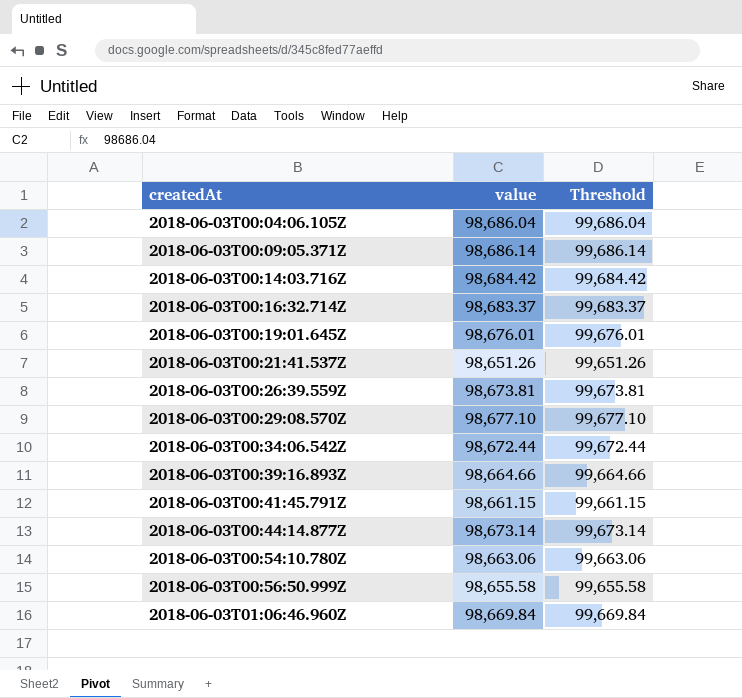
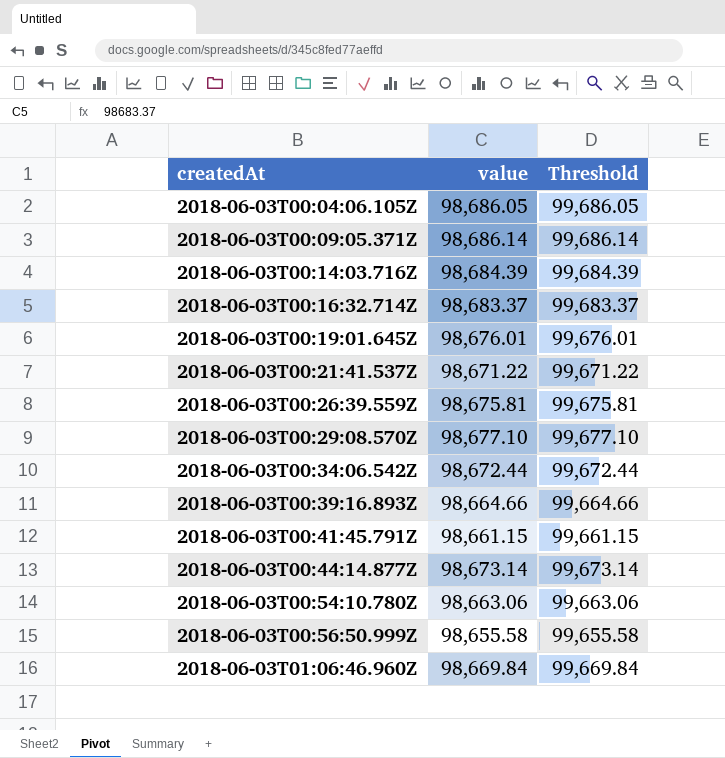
2018-06-03T00:04:06.105Z | value: 98,686.04 -> 98,686.05
2018-06-03T00:04:06.105Z | Threshold: 99,686.04 -> 99,686.05
2018-06-03T00:14:03.716Z | value: 98,684.42 -> 98,684.39
2018-06-03T00:14:03.716Z | Threshold: 99,684.42 -> 99,684.39
2018-06-03T00:21:41.537Z | value: 98,651.26 -> 98,671.22
2018-06-03T00:21:41.537Z | Threshold: 99,651.26 -> 99,671.22
2018-06-03T00:26:39.559Z | value: 98,673.81 -> 98,675.81
2018-06-03T00:26:39.559Z | Threshold: 99,673.81 -> 99,675.81

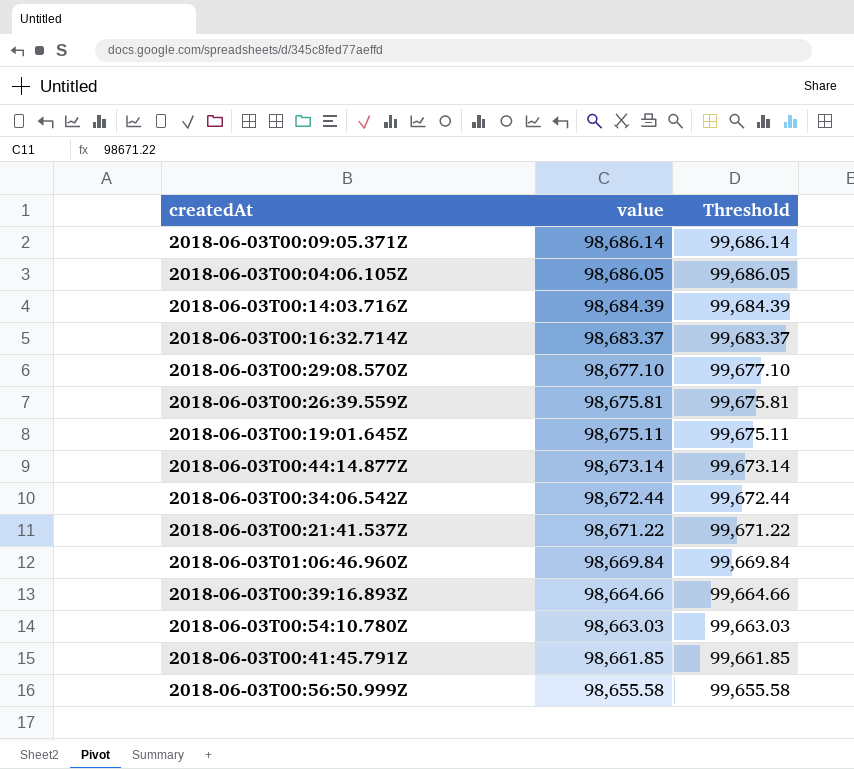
row order: createdAt ascending -> value descending
2018-06-03T00:19:01.645Z | value: 98,676.01 -> 98,675.11
2018-06-03T00:19:01.645Z | Threshold: 99,676.01 -> 99,675.11
2018-06-03T00:54:10.780Z | value: 98,663.06 -> 98,663.03
2018-06-03T00:54:10.780Z | Threshold: 99,663.06 -> 99,663.03
2018-06-03T00:41:45.791Z | value: 98,661.15 -> 98,661.85
2018-06-03T00:41:45.791Z | Threshold: 99,661.15 -> 99,661.85

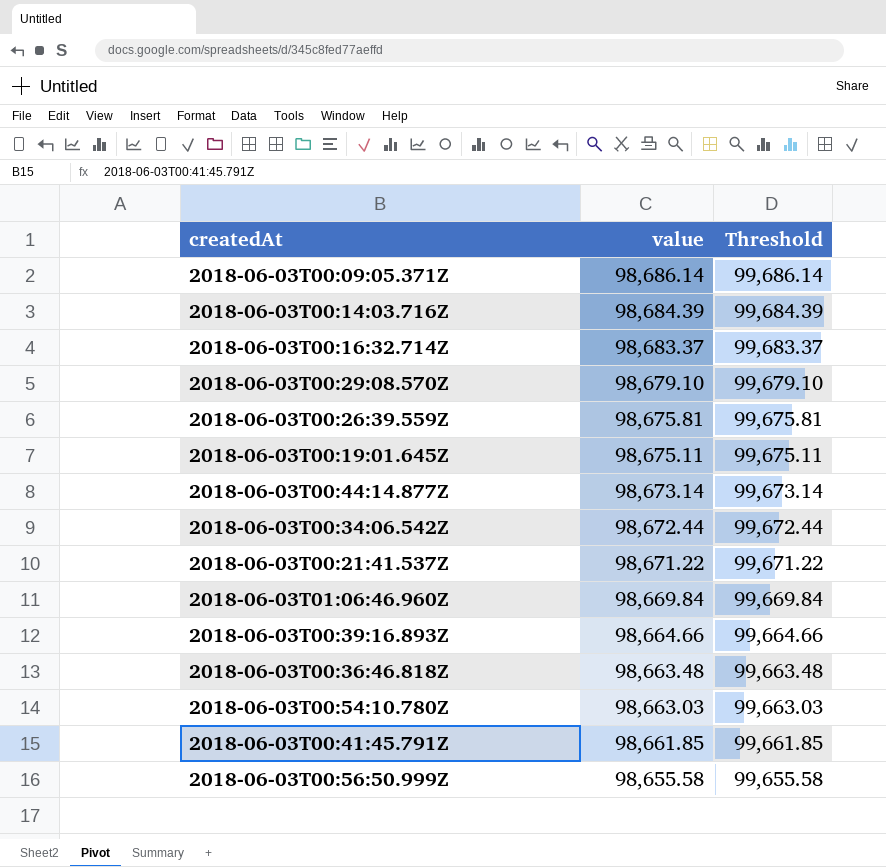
row 2018-06-03T00:04:06.105Z: 98,686.05 | 99,686.05 -> none
2018-06-03T00:29:08.570Z | value: 98,677.10 -> 98,679.10
2018-06-03T00:29:08.570Z | Threshold: 99,677.10 -> 99,679.10
row 2018-06-03T00:36:46.818Z: none -> 98,663.48 | 99,663.48

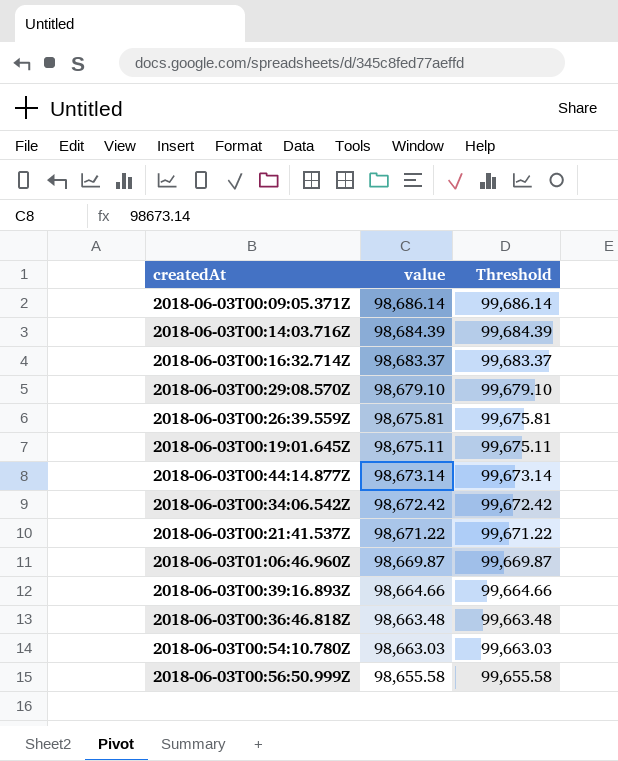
row 2018-06-03T00:41:45.791Z: 98,661.85 | 99,661.85 -> none
2018-06-03T00:34:06.542Z | value: 98,672.44 -> 98,672.42
2018-06-03T00:34:06.542Z | Threshold: 99,672.44 -> 99,672.42
2018-06-03T01:06:46.960Z | value: 98,669.84 -> 98,669.87
2018-06-03T01:06:46.960Z | Threshold: 99,669.84 -> 99,669.87

